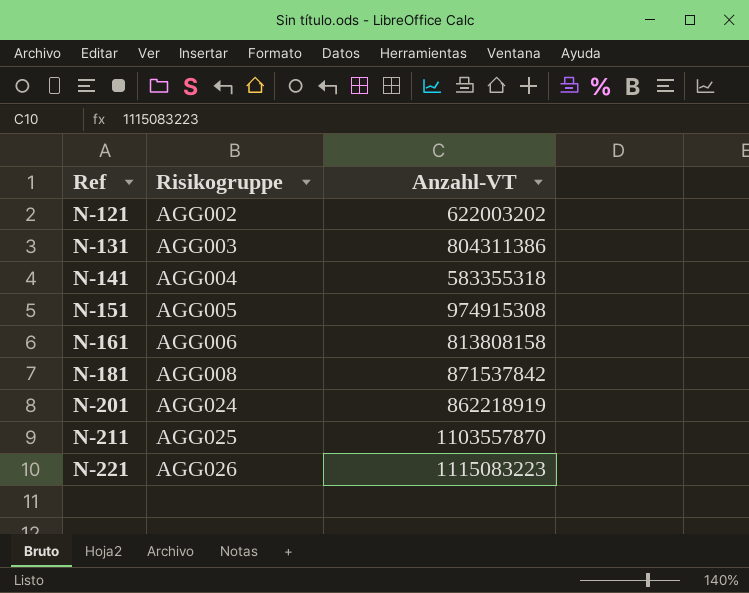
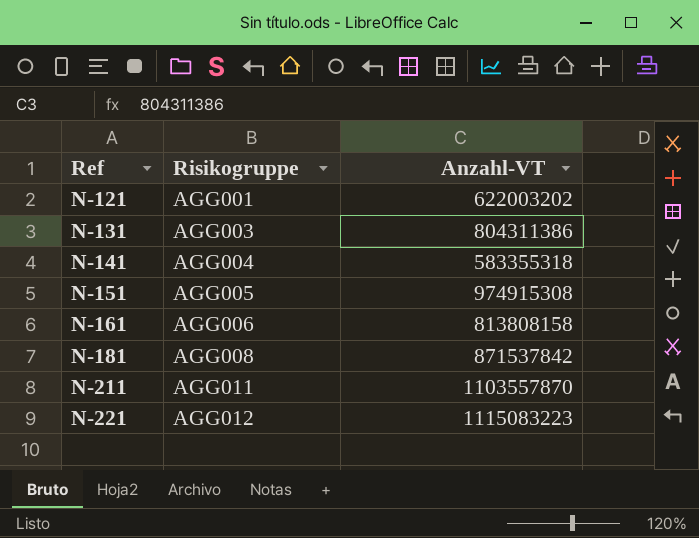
row N-201: AGG024 | 862218919 -> none
N-121 | Risikogruppe: AGG002 -> AGG001
N-211 | Risikogruppe: AGG025 -> AGG011
N-221 | Risikogruppe: AGG026 -> AGG012

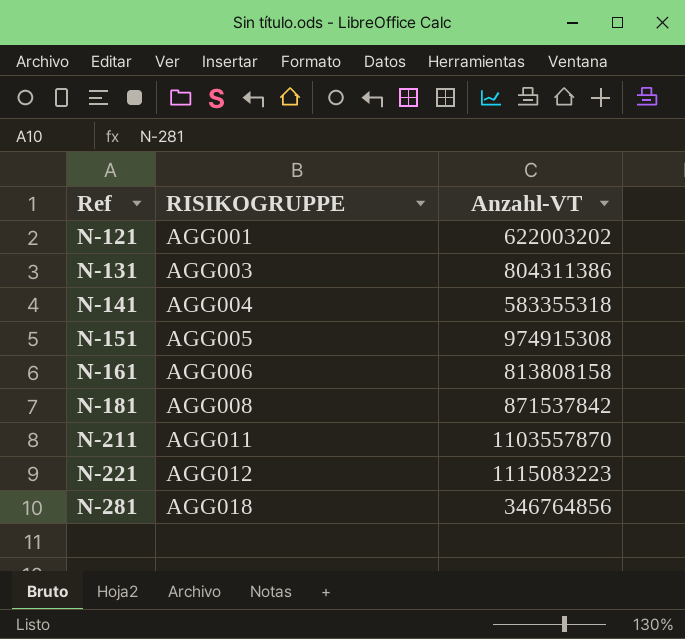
column name: Risikogruppe -> RISIKOGRUPPE
row N-281: none -> AGG018 | 346764856

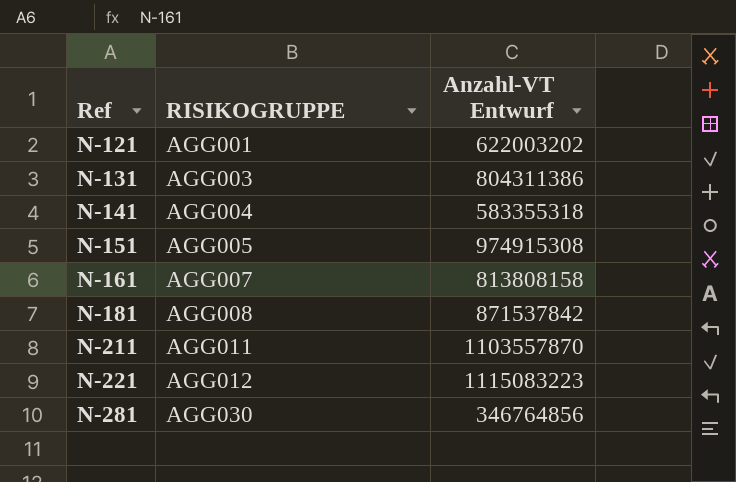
column name: Anzahl-VT -> Anzahl-VT Entwurf
N-161 | RISIKOGRUPPE: AGG006 -> AGG007
N-281 | RISIKOGRUPPE: AGG018 -> AGG030

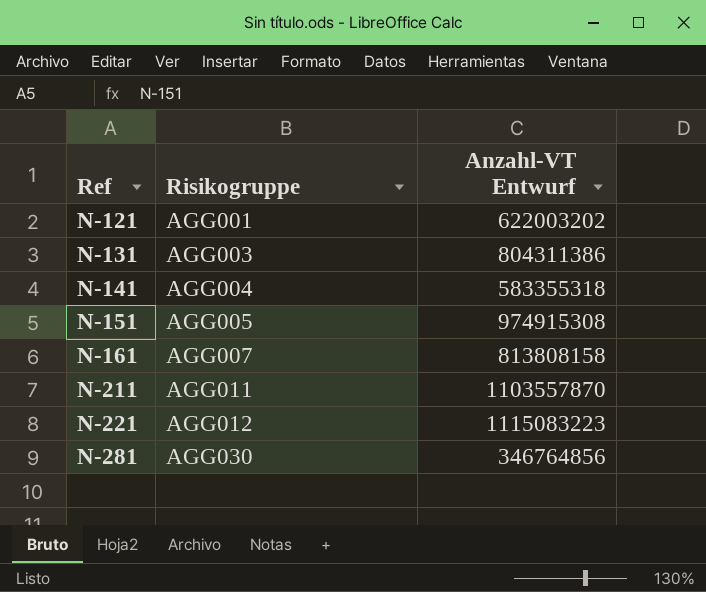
column name: RISIKOGRUPPE -> Risikogruppe
row N-181: AGG008 | 871537842 -> none

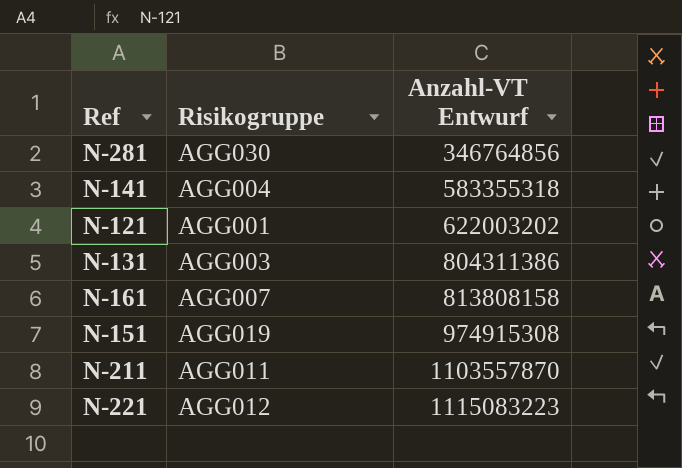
row order: Ref ascending -> Anzahl-VT Entwurf ascending
N-151 | Risikogruppe: AGG005 -> AGG019

